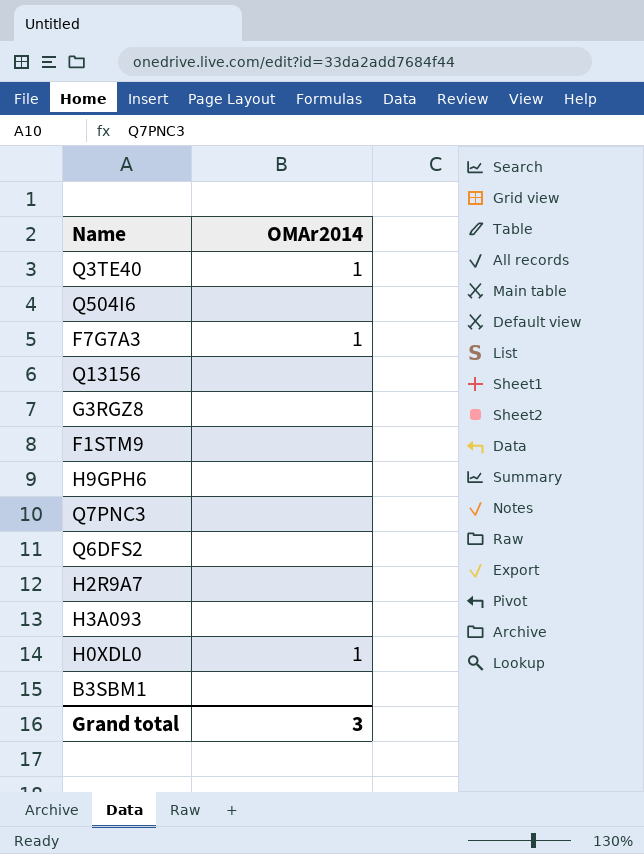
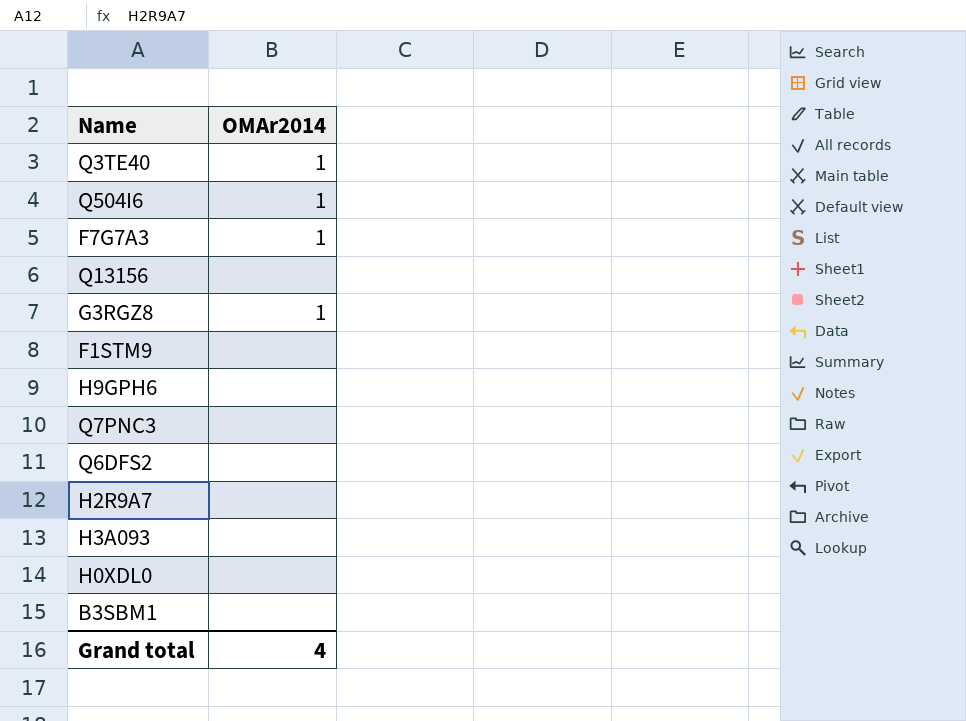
Q504I6 | OMAr2014: none -> 1
G3RGZ8 | OMAr2014: none -> 1
H0XDL0 | OMAr2014: 1 -> none
Grand total | OMAr2014: 3 -> 4

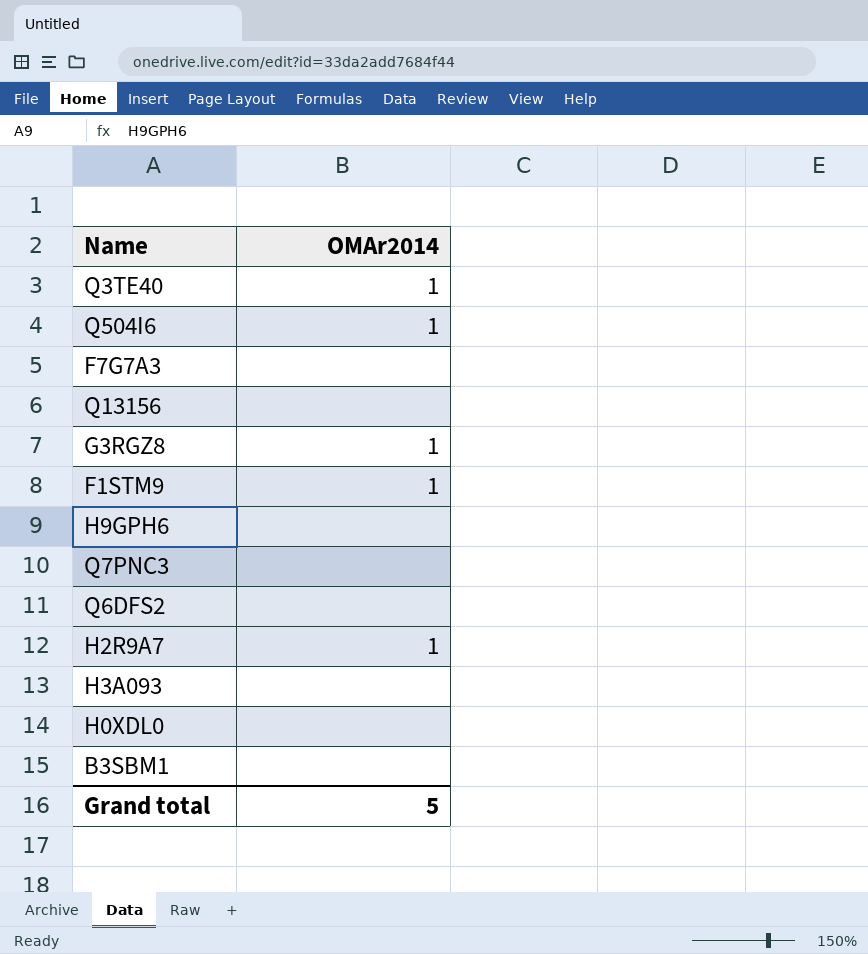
F7G7A3 | OMAr2014: 1 -> none
F1STM9 | OMAr2014: none -> 1
H2R9A7 | OMAr2014: none -> 1
Grand total | OMAr2014: 4 -> 5

